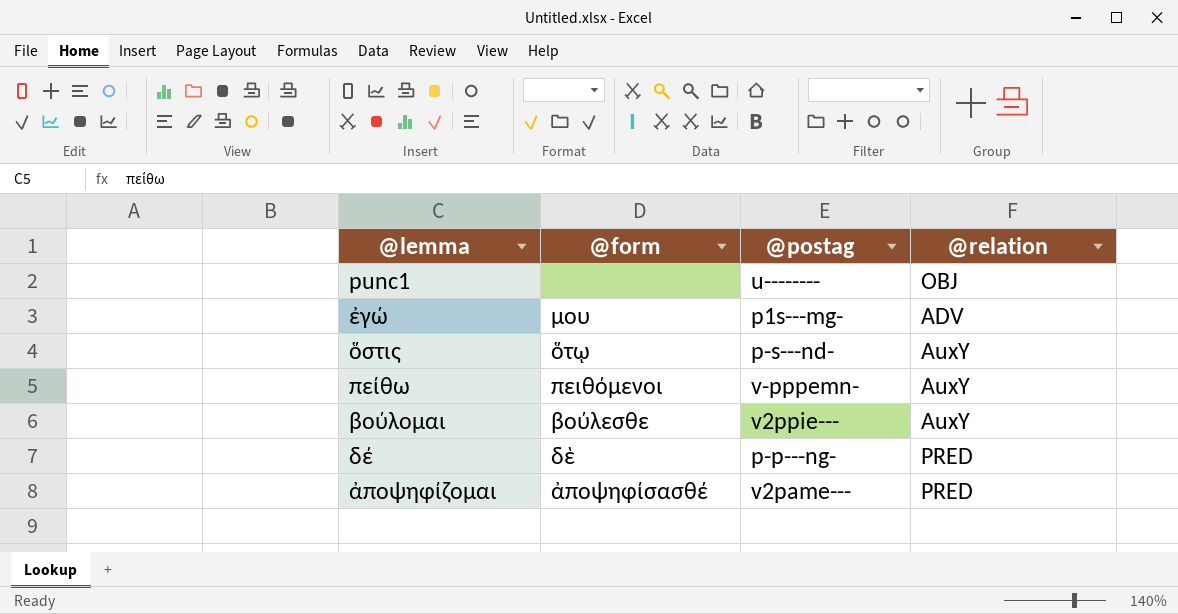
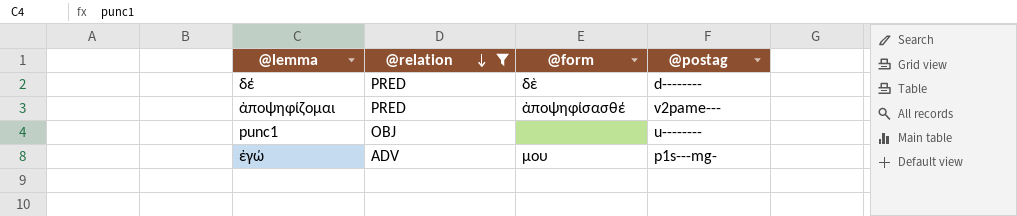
filter: none -> @relation != AuxY
row order: none -> @relation descending
column @relation | position: 4 -> 2
δέ | @postag: p-p---ng- -> d--------

